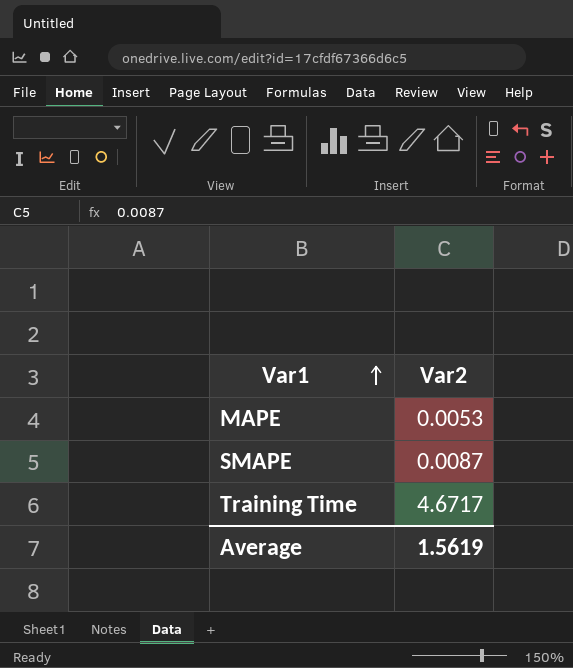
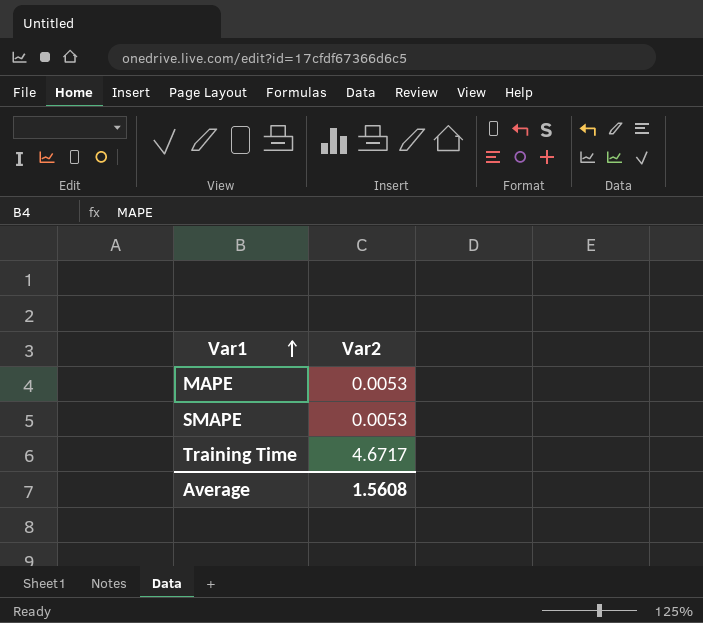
SMAPE | Var2: 0.0087 -> 0.0053
Average | Var2: 1.5619 -> 1.5608

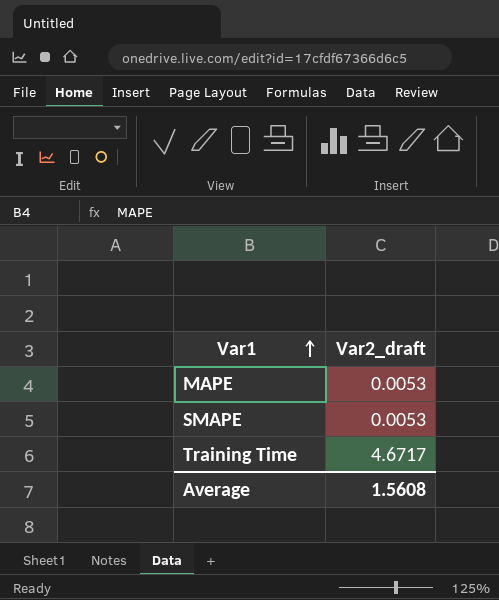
column name: Var2 -> Var2_draft

